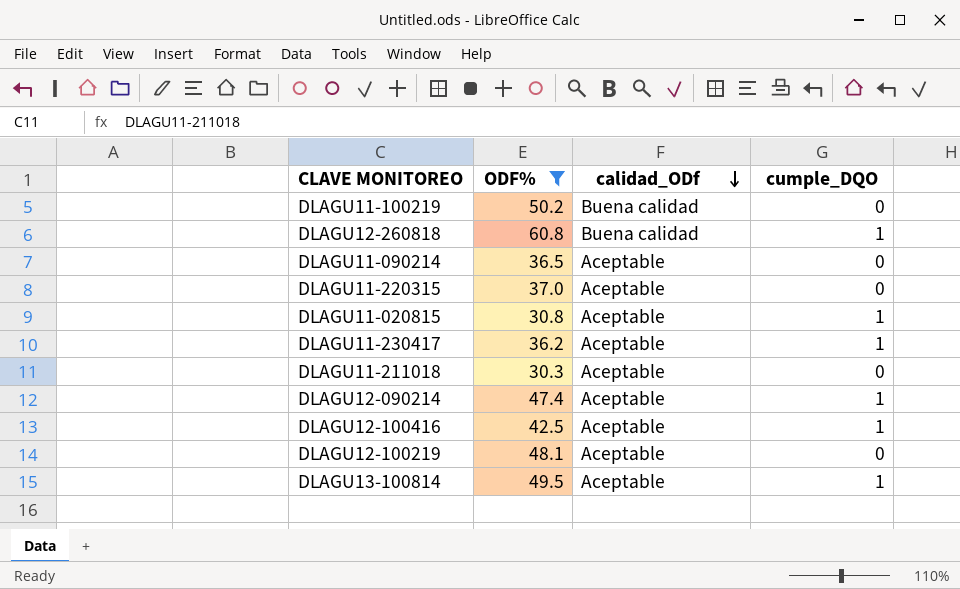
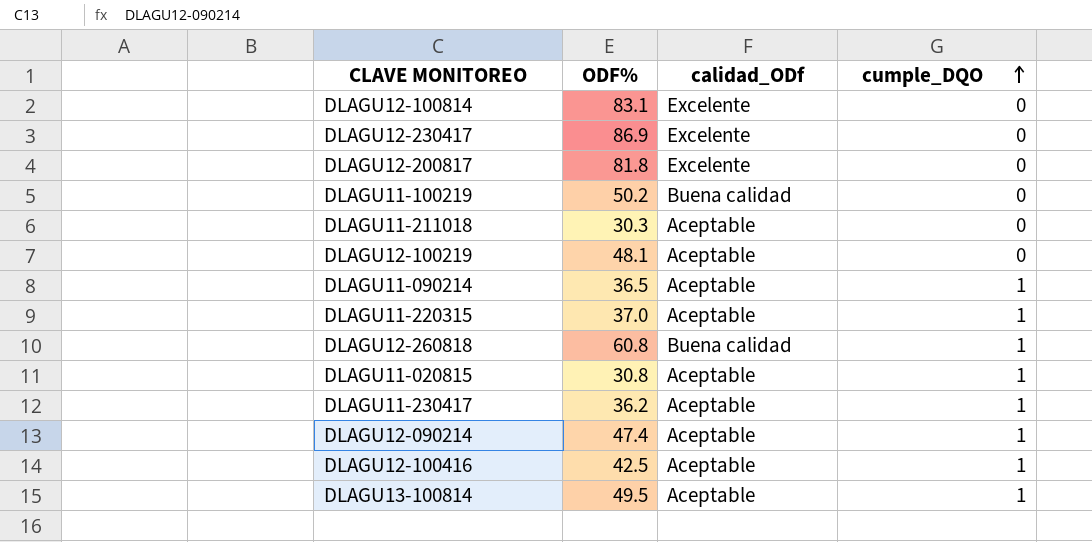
filter: ODF% <= 60.8 -> none
row order: calidad_ODf descending -> cumple_DQO ascending
DLAGU11-090214 | cumple_DQO: 0 -> 1
DLAGU11-220315 | cumple_DQO: 0 -> 1

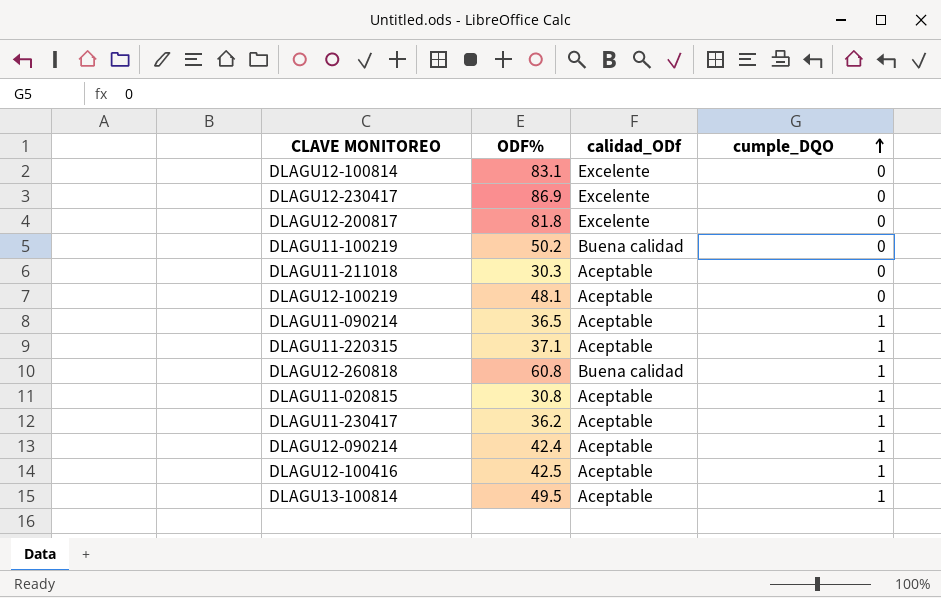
DLAGU11-220315 | ODF%: 37.0 -> 37.1
DLAGU12-090214 | ODF%: 47.4 -> 42.4

